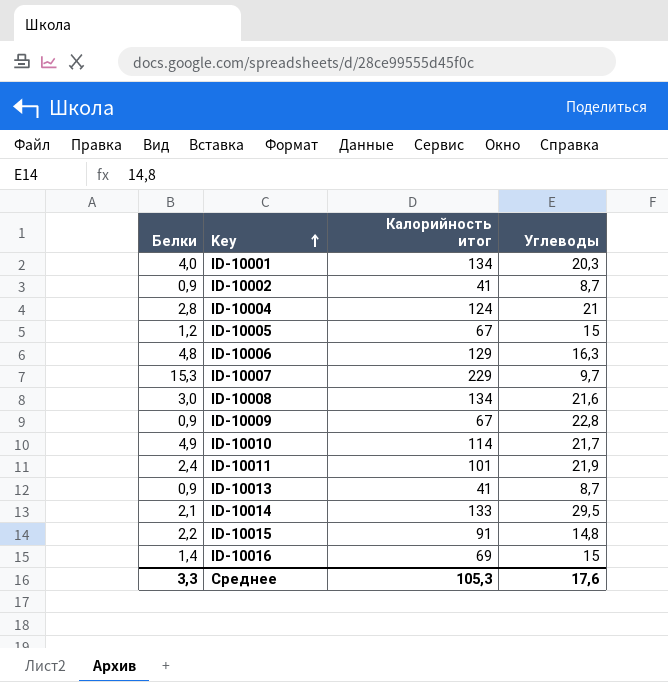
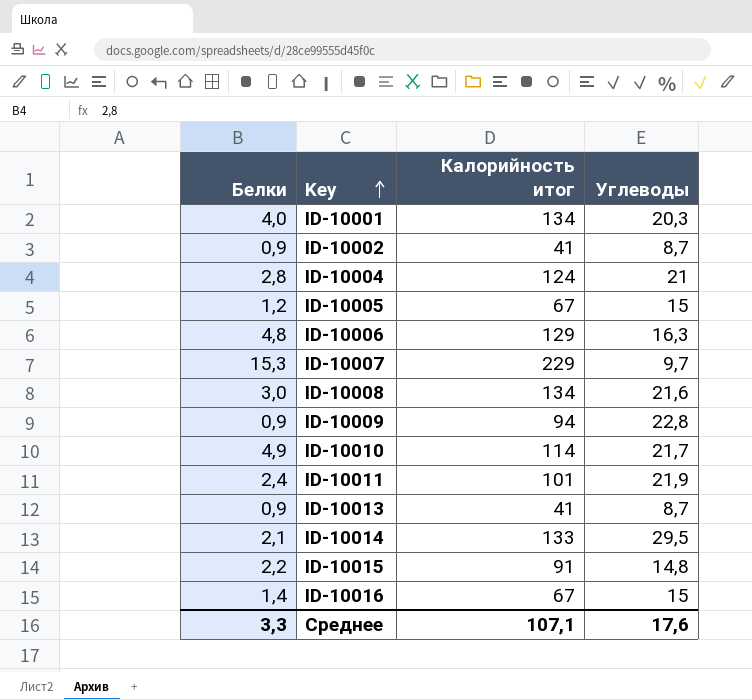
ID-10009 | Калорийность итог: 67 -> 94
ID-10016 | Калорийность итог: 69 -> 67
Среднее | Калорийность итог: 105,3 -> 107,1

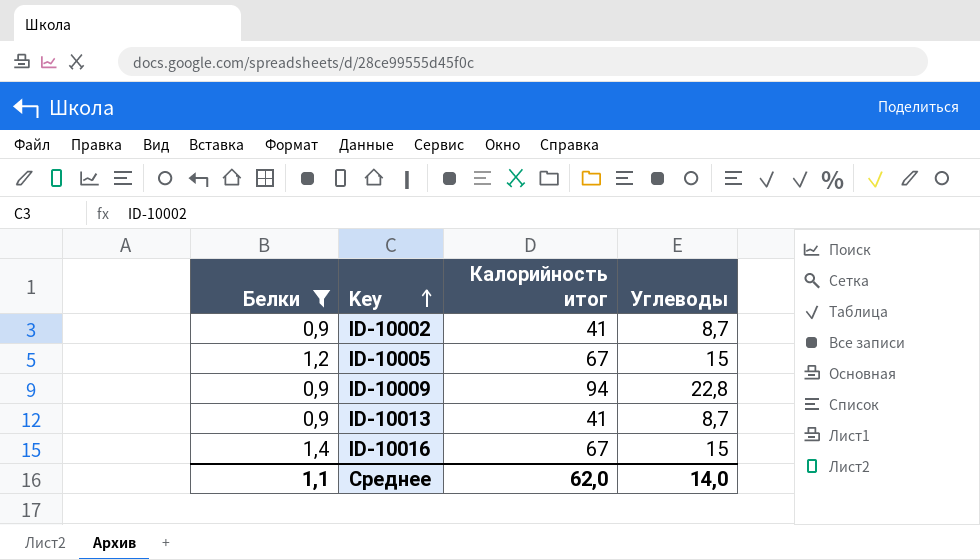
filter: none -> Белки <= 1,4
Среднее | Белки: 3,3 -> 1,1
Среднее | Калорийность итог: 107,1 -> 62,0
Среднее | Углеводы: 17,6 -> 14,0

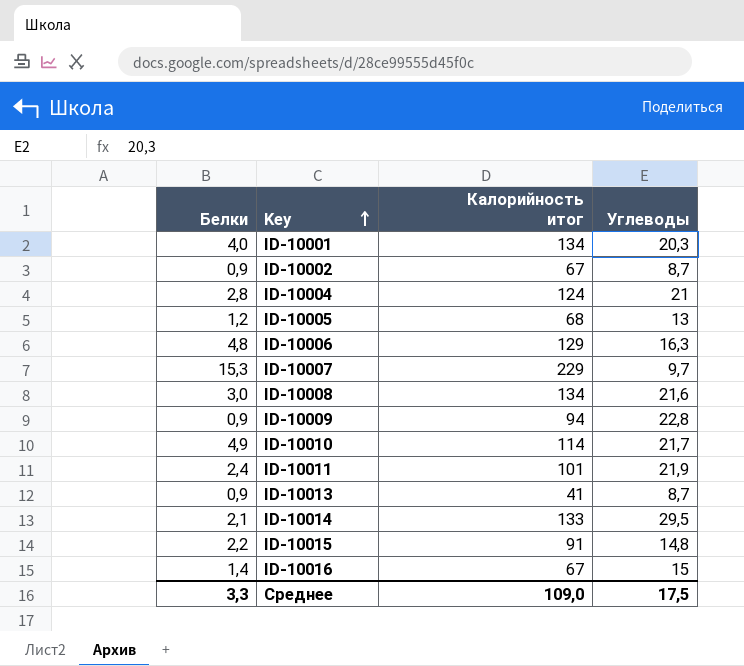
filter: Белки <= 1,4 -> none
ID-10002 | Калорийность итог: 41 -> 67
ID-10005 | Калорийность итог: 67 -> 68
ID-10005 | Углеводы: 15 -> 13
Среднее | Белки: 1,1 -> 3,3
Среднее | Калорийность итог: 62,0 -> 109,0
Среднее | Углеводы: 14,0 -> 17,5

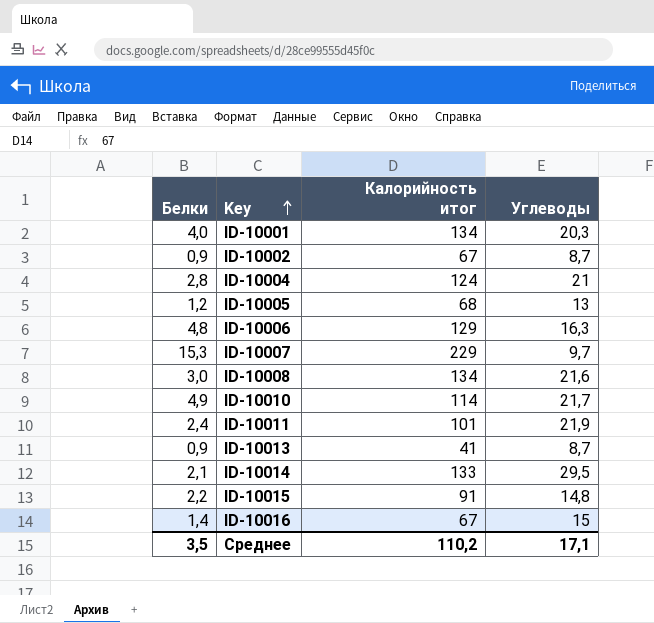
row ID-10009: 0,9 | 94 | 22,8 -> none
Среднее | Белки: 3,3 -> 3,5
Среднее | Калорийность итог: 109,0 -> 110,2
Среднее | Углеводы: 17,5 -> 17,1

